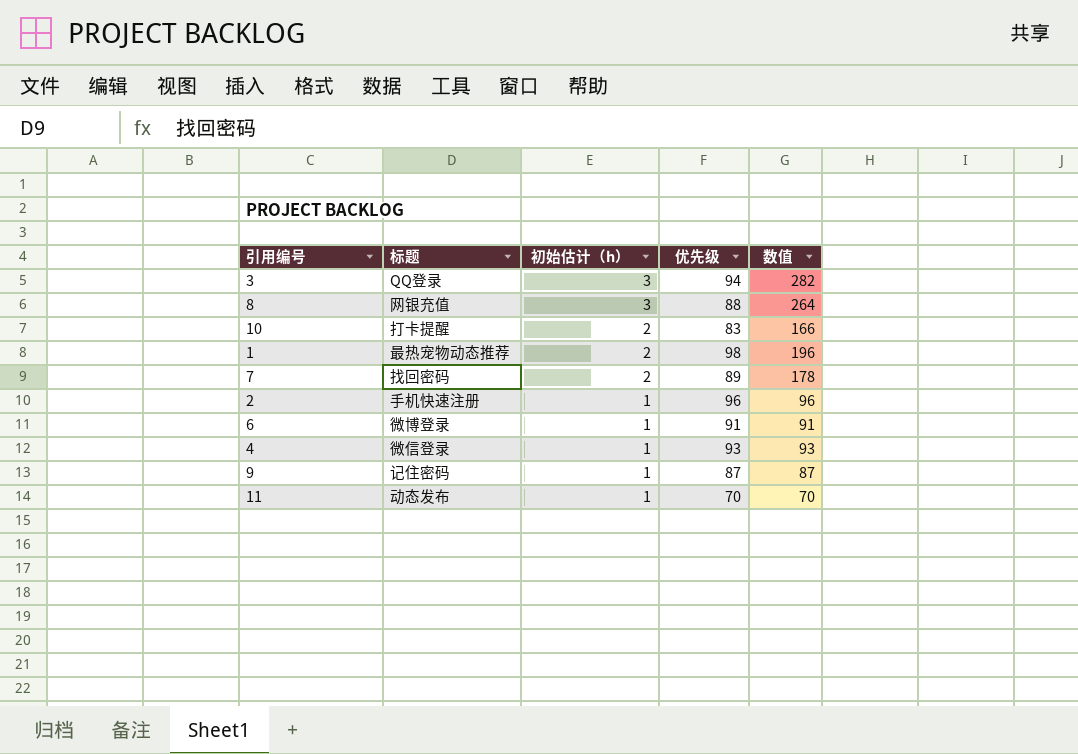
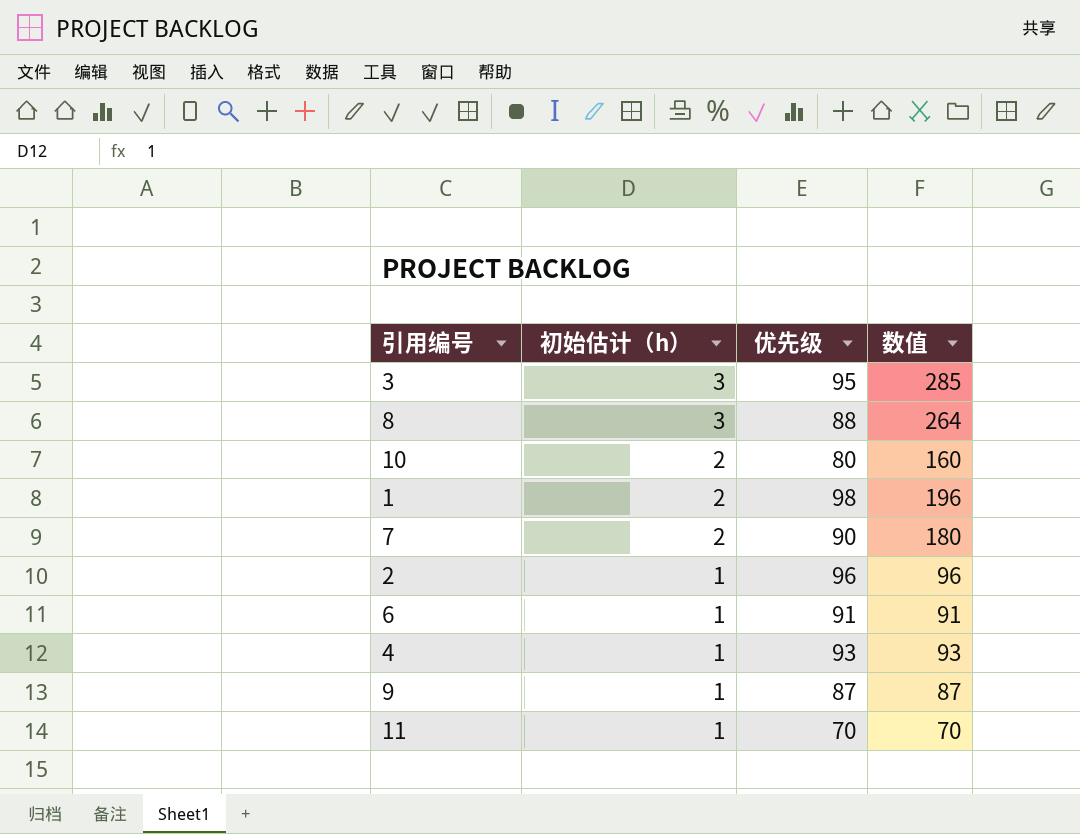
column 标题 | position: 2 -> none
3 | 优先级: 94 -> 95
3 | 数值: 282 -> 285
10 | 优先级: 83 -> 80
10 | 数值: 166 -> 160
7 | 优先级: 89 -> 90
7 | 数值: 178 -> 180

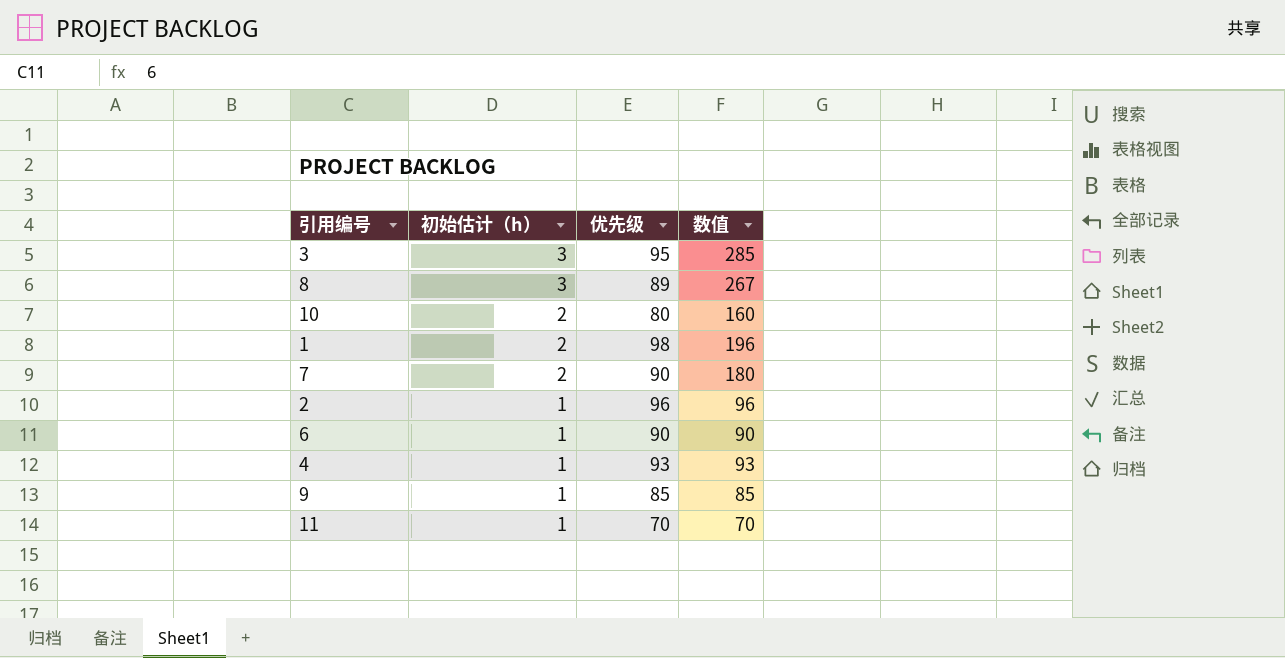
8 | 优先级: 88 -> 89
8 | 数值: 264 -> 267
6 | 优先级: 91 -> 90
6 | 数值: 91 -> 90
9 | 优先级: 87 -> 85
9 | 数值: 87 -> 85

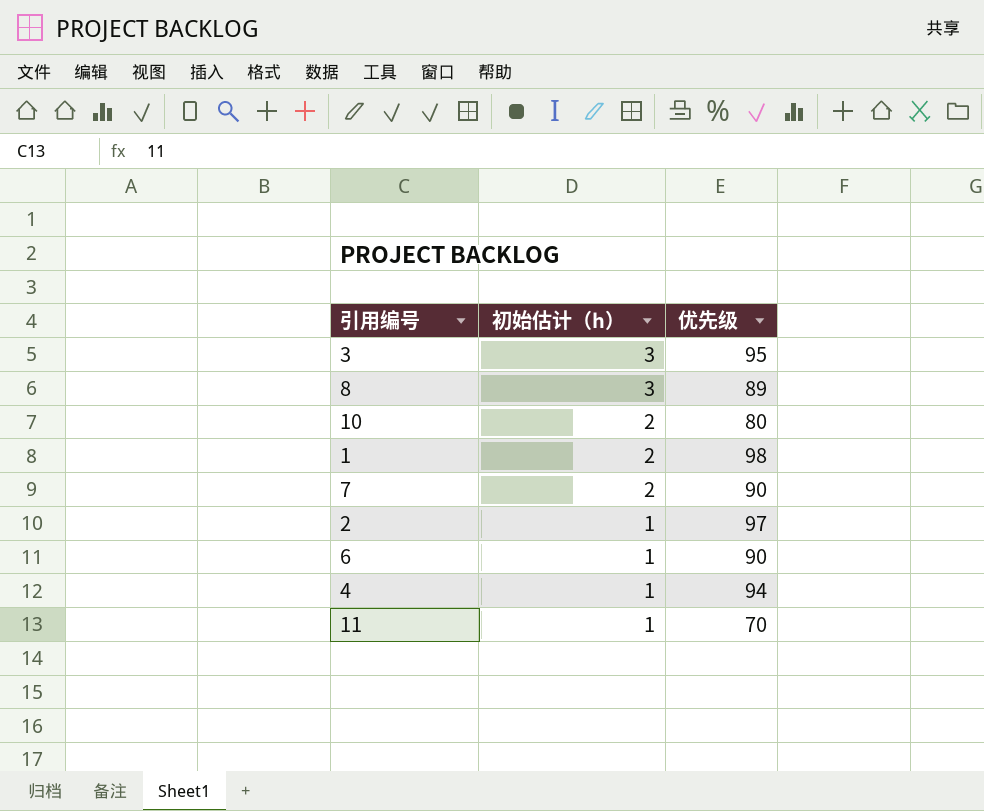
column 数值 | formula: [初始估计（h）] * [优先级] -> none
row 9: 1 | 85 | 85 -> none
2 | 优先级: 96 -> 97
4 | 优先级: 93 -> 94

